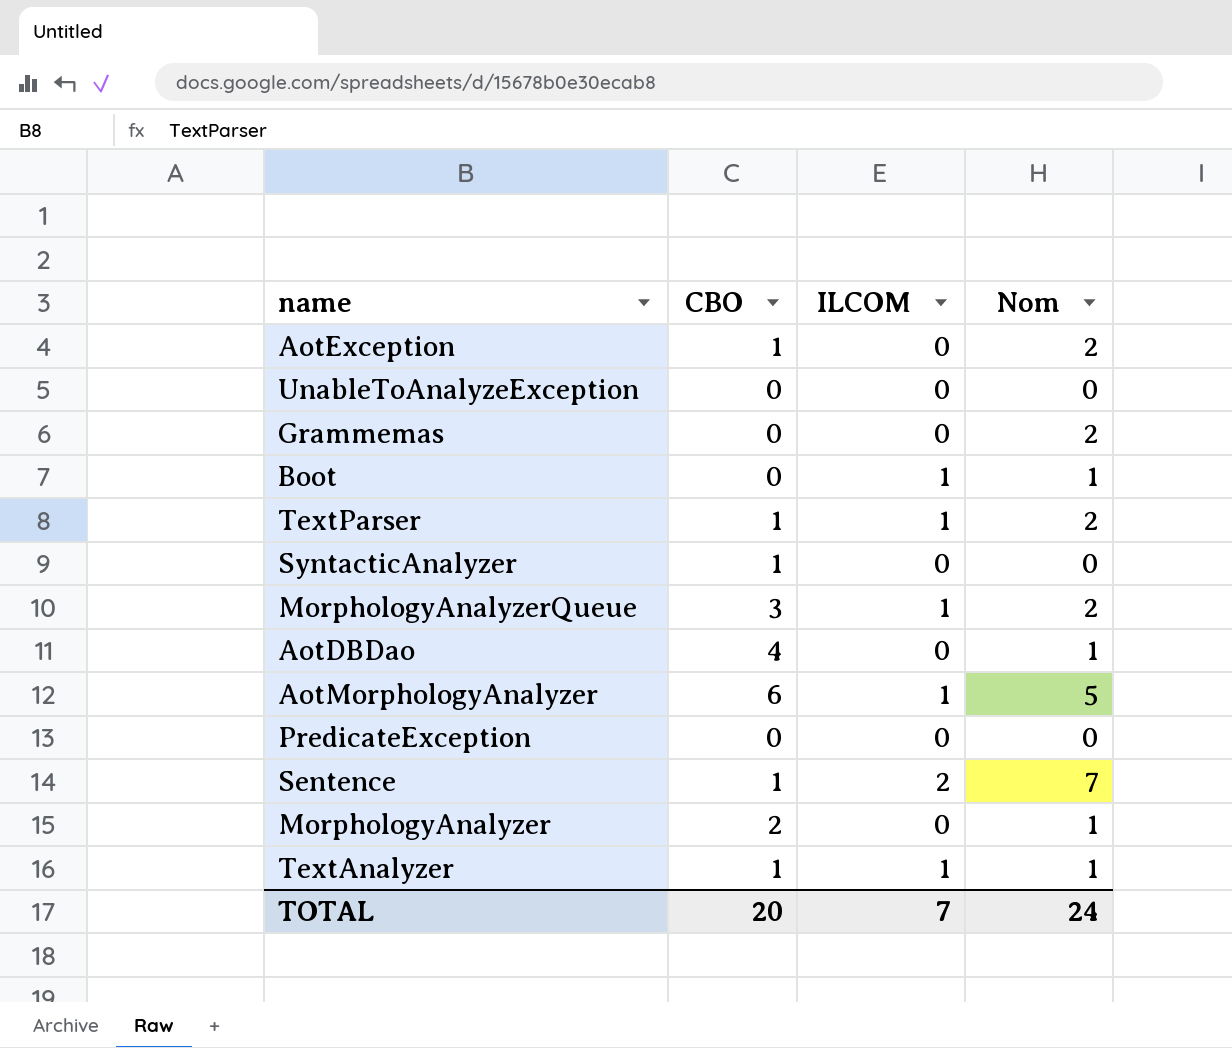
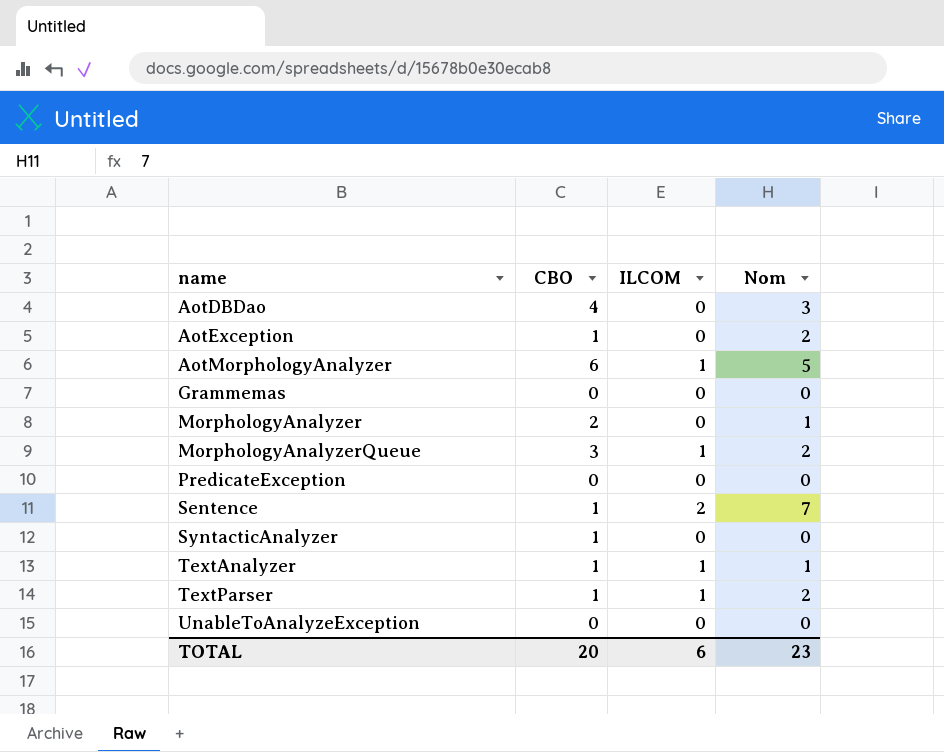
row order: none -> name ascending
row Boot: 0 | 1 | 1 -> none
AotDBDao | Nom: 1 -> 3
Grammemas | Nom: 2 -> 0
TOTAL | ILCOM: 7 -> 6
TOTAL | Nom: 24 -> 23

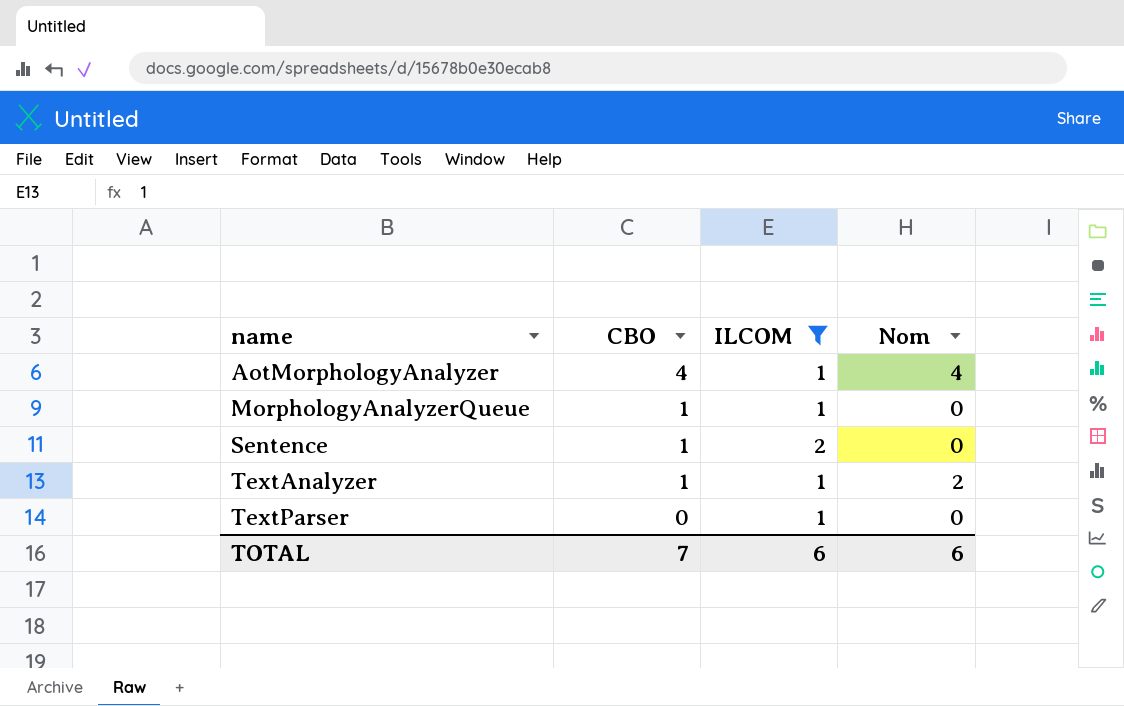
filter: none -> ILCOM != 0
AotMorphologyAnalyzer | CBO: 6 -> 4
AotMorphologyAnalyzer | Nom: 5 -> 4
MorphologyAnalyzerQueue | CBO: 3 -> 1
MorphologyAnalyzerQueue | Nom: 2 -> 0
Sentence | Nom: 7 -> 0
TextAnalyzer | Nom: 1 -> 2
TextParser | CBO: 1 -> 0
TextParser | Nom: 2 -> 0
TOTAL | CBO: 20 -> 7
TOTAL | Nom: 23 -> 6

